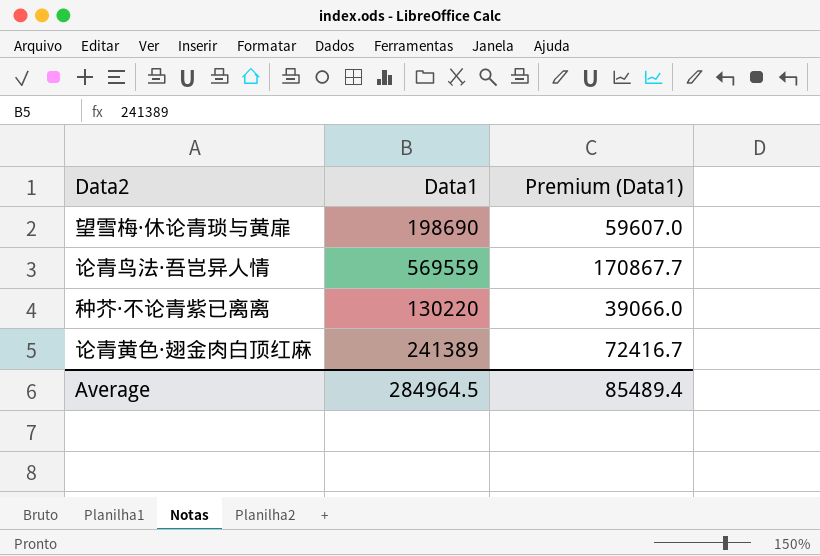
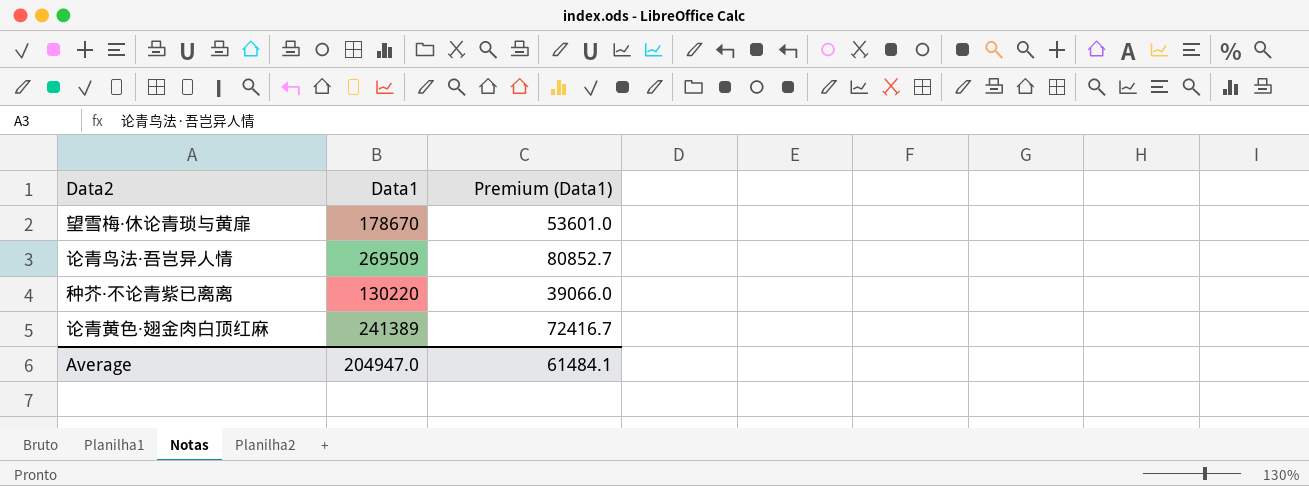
望雪梅·休论青琐与黄扉 | Data1: 198690 -> 178670
望雪梅·休论青琐与黄扉 | Premium (Data1): 59607.0 -> 53601.0
论青鸟法·吾岂异人情 | Data1: 569559 -> 269509
论青鸟法·吾岂异人情 | Premium (Data1): 170867.7 -> 80852.7
Average | Data1: 284964.5 -> 204947.0
Average | Premium (Data1): 85489.4 -> 61484.1

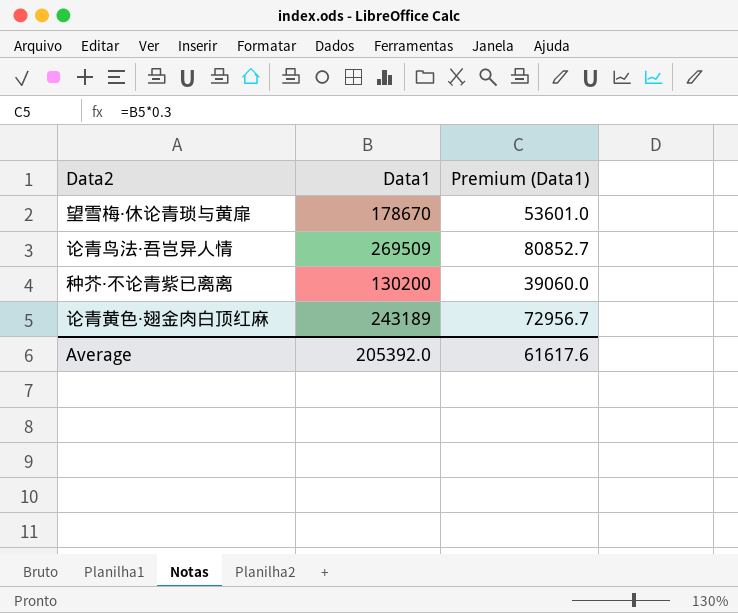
种芥·不论青紫已离离 | Data1: 130220 -> 130200
种芥·不论青紫已离离 | Premium (Data1): 39066.0 -> 39060.0
论青黄色·翅金肉白顶红麻 | Data1: 241389 -> 243189
论青黄色·翅金肉白顶红麻 | Premium (Data1): 72416.7 -> 72956.7
Average | Data1: 204947.0 -> 205392.0
Average | Premium (Data1): 61484.1 -> 61617.6

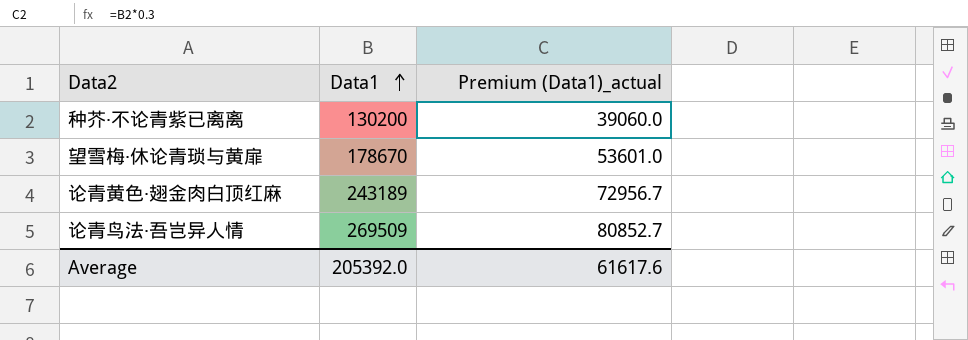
row order: none -> Data1 ascending
column name: Premium (Data1) -> Premium (Data1)_actual

